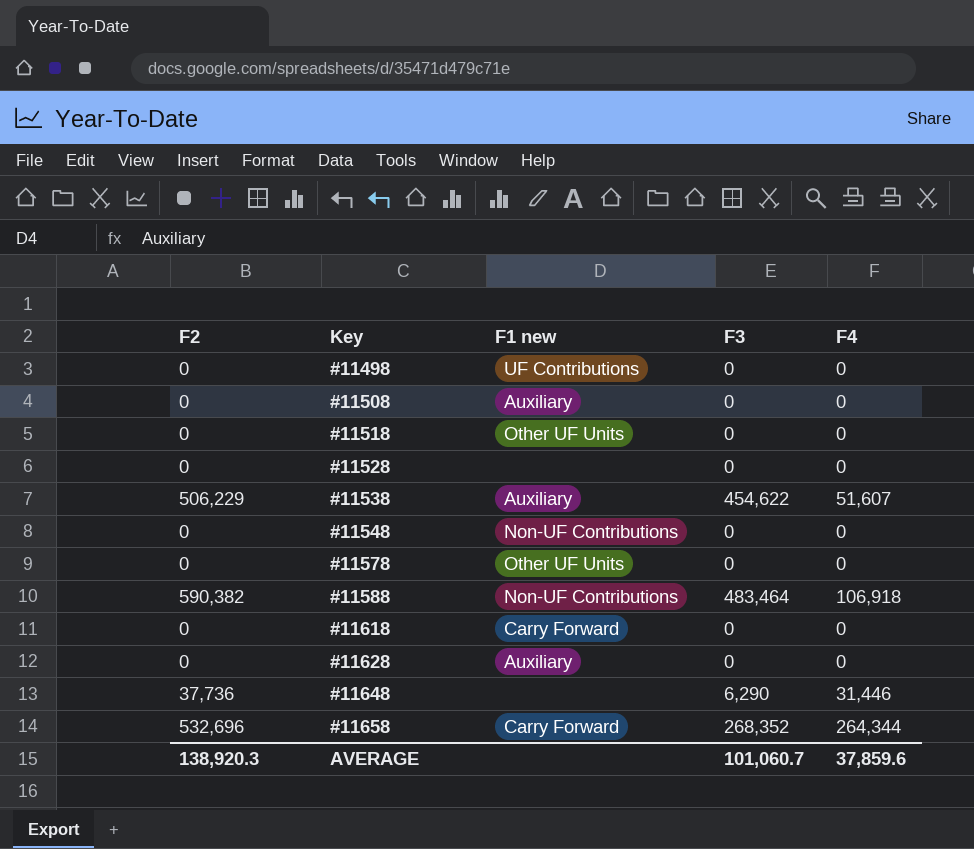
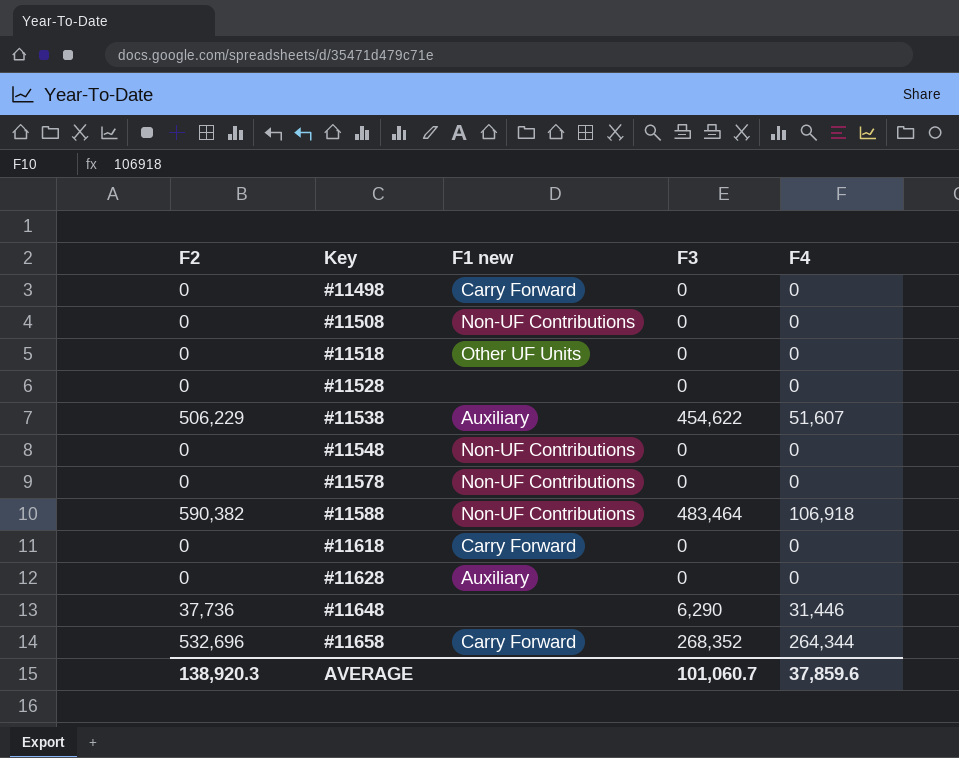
#11498 | F1 new: UF Contributions -> Carry Forward
#11508 | F1 new: Auxiliary -> Non-UF Contributions
#11578 | F1 new: Other UF Units -> Non-UF Contributions

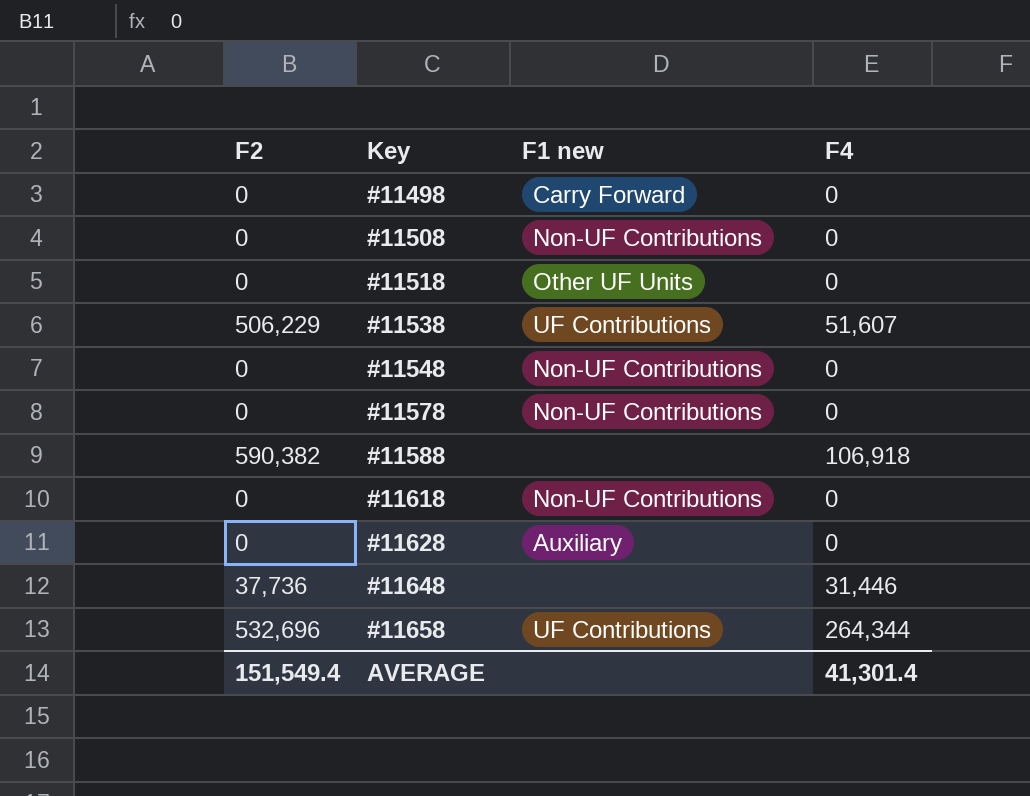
column F3 | position: 4 -> none
row #11528: 0 | none | 0 | 0 -> none
#11538 | F1 new: Auxiliary -> UF Contributions
#11588 | F1 new: Non-UF Contributions -> none
#11618 | F1 new: Carry Forward -> Non-UF Contributions
#11658 | F1 new: Carry Forward -> UF Contributions
AVERAGE | F2: 138,920.3 -> 151,549.4
AVERAGE | F4: 37,859.6 -> 41,301.4

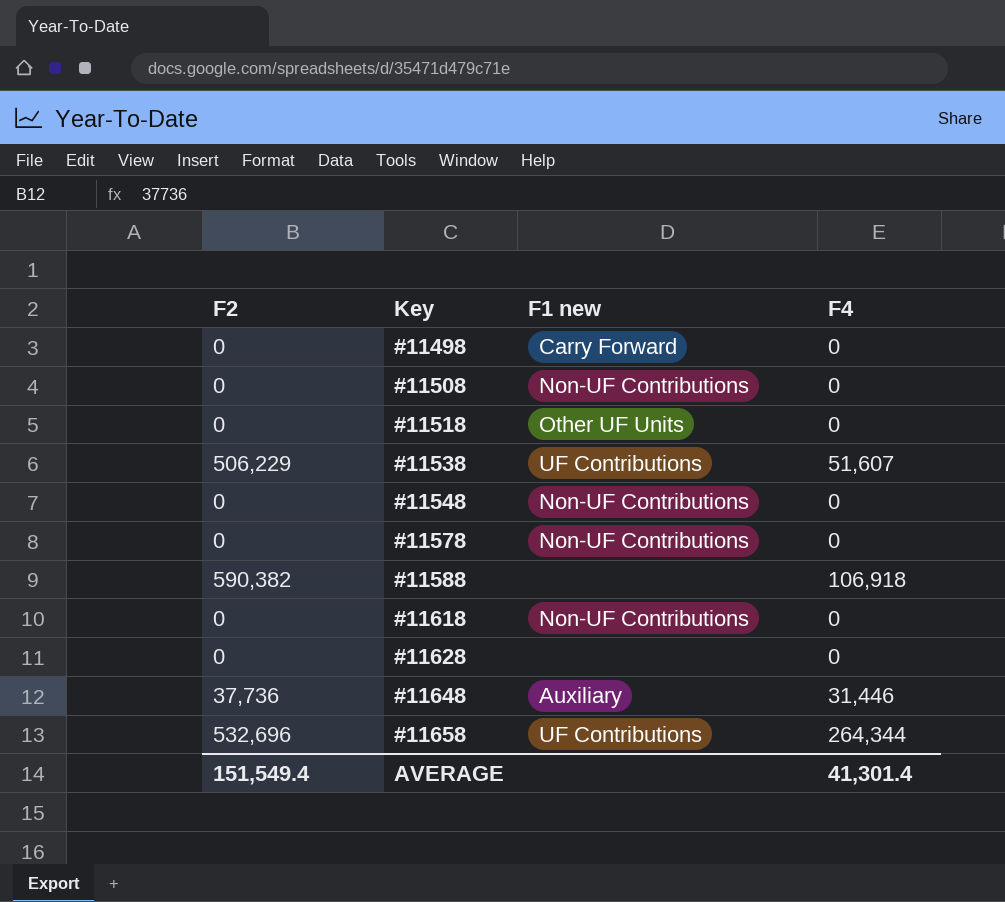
#11628 | F1 new: Auxiliary -> none
#11648 | F1 new: none -> Auxiliary

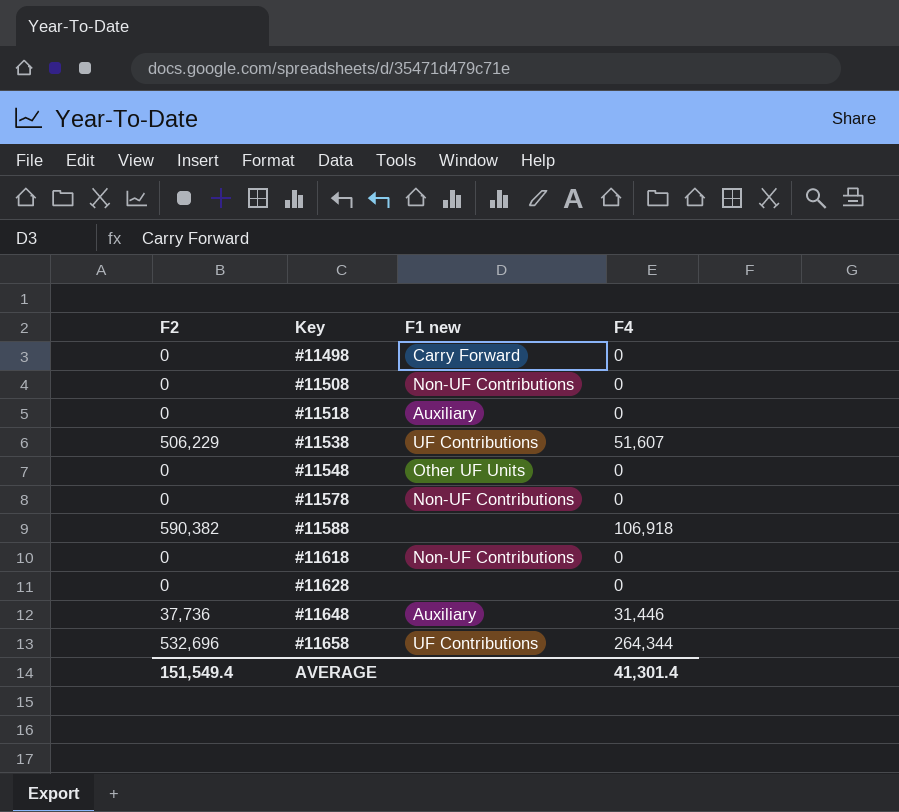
#11518 | F1 new: Other UF Units -> Auxiliary
#11548 | F1 new: Non-UF Contributions -> Other UF Units

